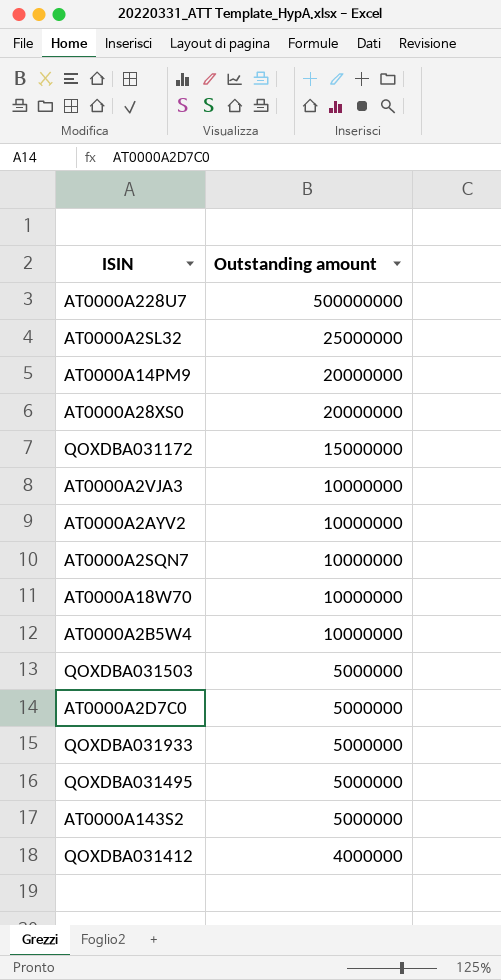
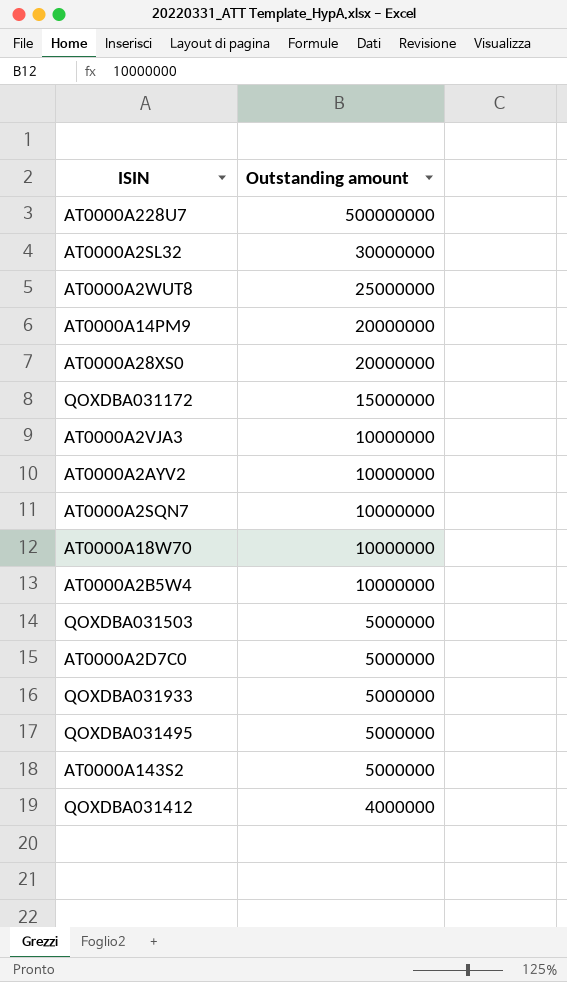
AT0000A2SL32 | Outstanding amount: 25000000 -> 30000000
row AT0000A2WUT8: none -> 25000000

